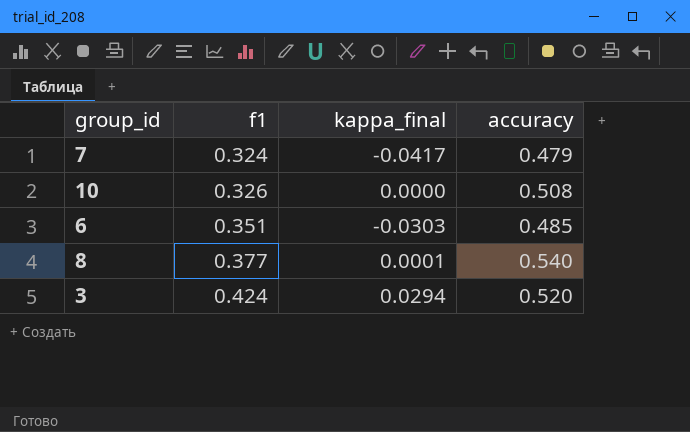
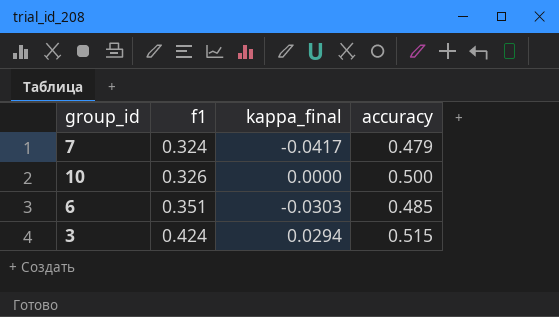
row 8: 0.377 | 0.0001 | 0.540 -> none
10 | accuracy: 0.508 -> 0.500
3 | accuracy: 0.520 -> 0.515

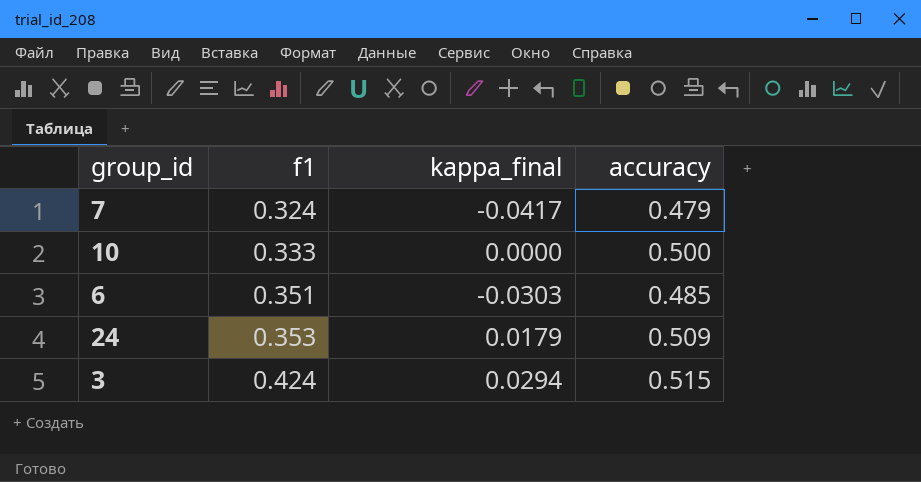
10 | f1: 0.326 -> 0.333
row 24: none -> 0.353 | 0.0179 | 0.509

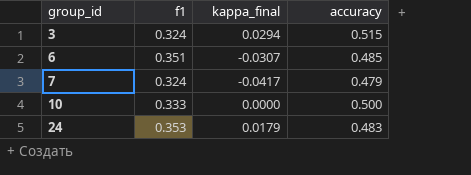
row order: f1 ascending -> group_id ascending
3 | f1: 0.424 -> 0.324
6 | kappa_final: -0.0303 -> -0.0307
24 | accuracy: 0.509 -> 0.483

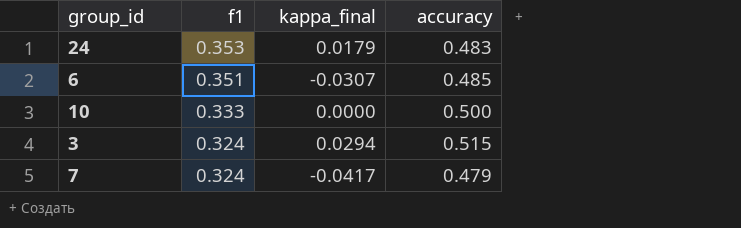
row order: group_id ascending -> f1 descending

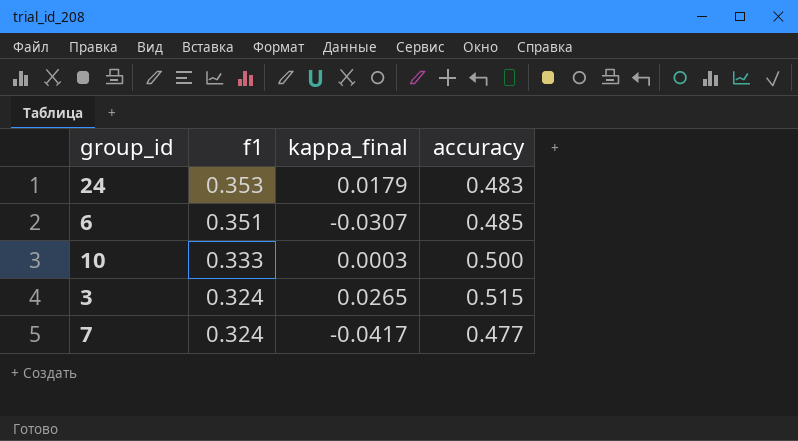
10 | kappa_final: 0.0000 -> 0.0003
3 | kappa_final: 0.0294 -> 0.0265
7 | accuracy: 0.479 -> 0.477

